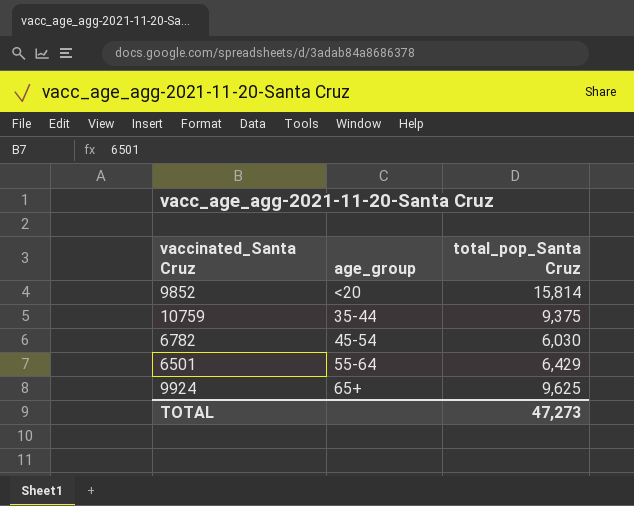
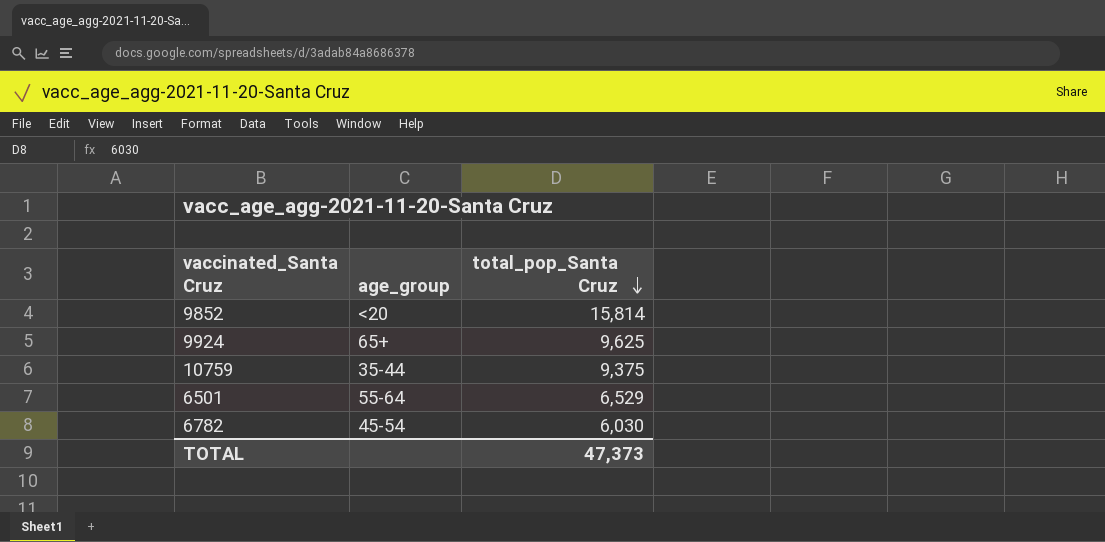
row order: none -> total_pop_Santa Cruz descending
6501 | total_pop_Santa Cruz: 6,429 -> 6,529
TOTAL | total_pop_Santa Cruz: 47,273 -> 47,373

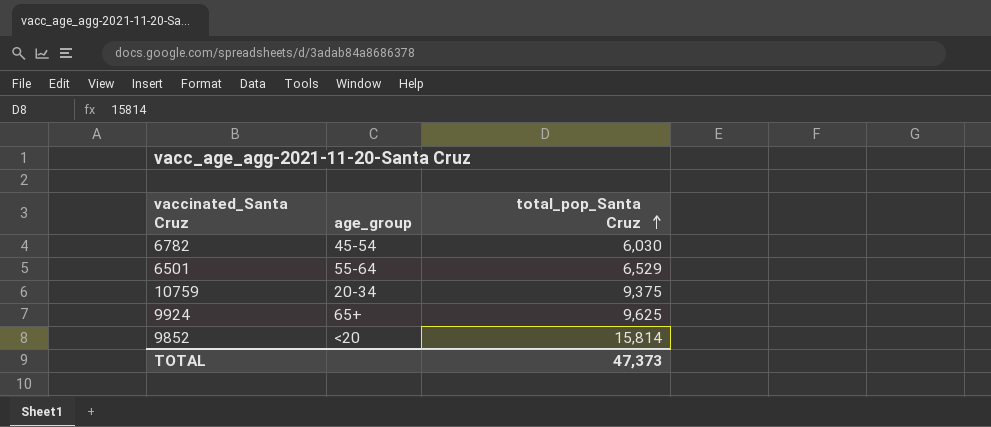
row order: total_pop_Santa Cruz descending -> total_pop_Santa Cruz ascending
10759 | age_group: 35-44 -> 20-34

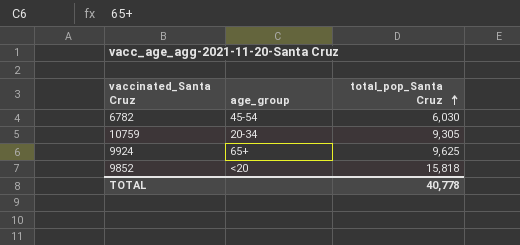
row 6501: 55-64 | 6,529 -> none
10759 | total_pop_Santa Cruz: 9,375 -> 9,305
9852 | total_pop_Santa Cruz: 15,814 -> 15,818
TOTAL | total_pop_Santa Cruz: 47,373 -> 40,778

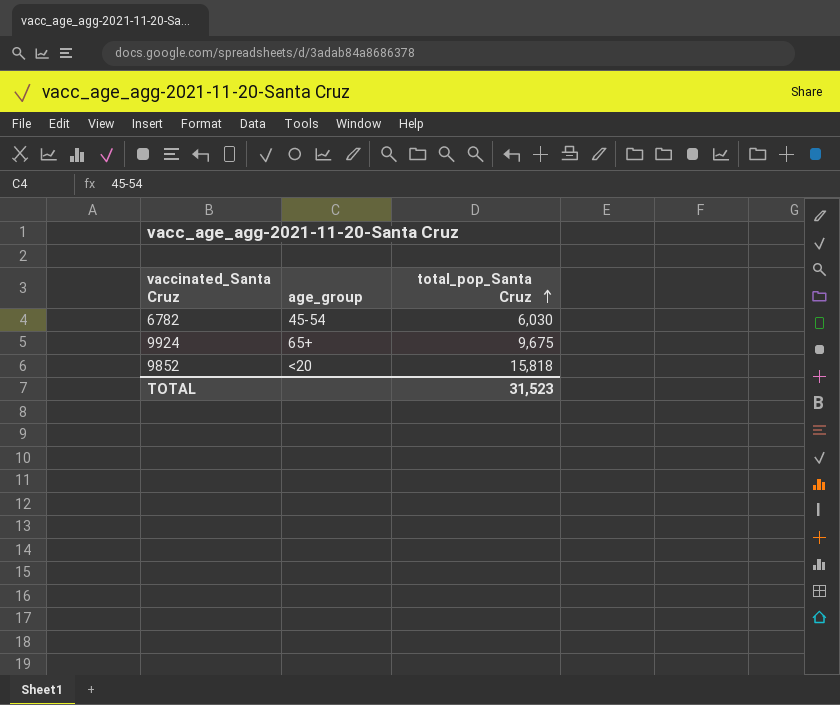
row 10759: 20-34 | 9,305 -> none
9924 | total_pop_Santa Cruz: 9,625 -> 9,675
TOTAL | total_pop_Santa Cruz: 40,778 -> 31,523

